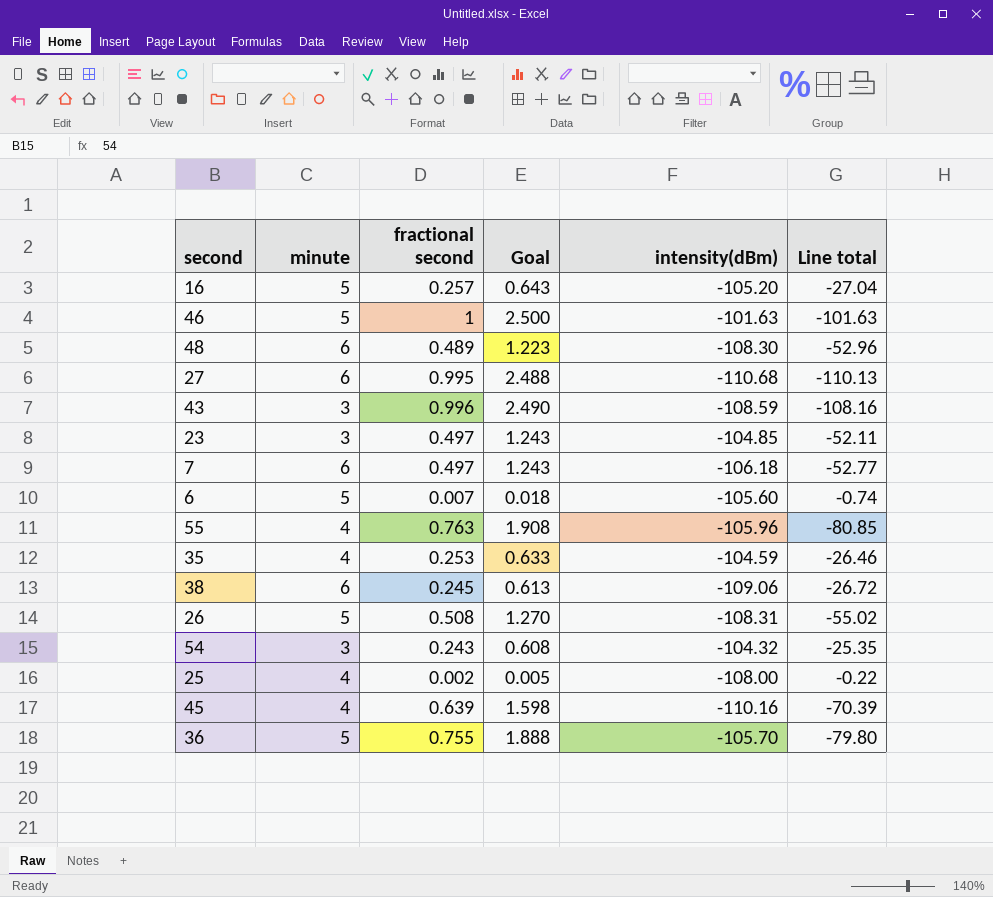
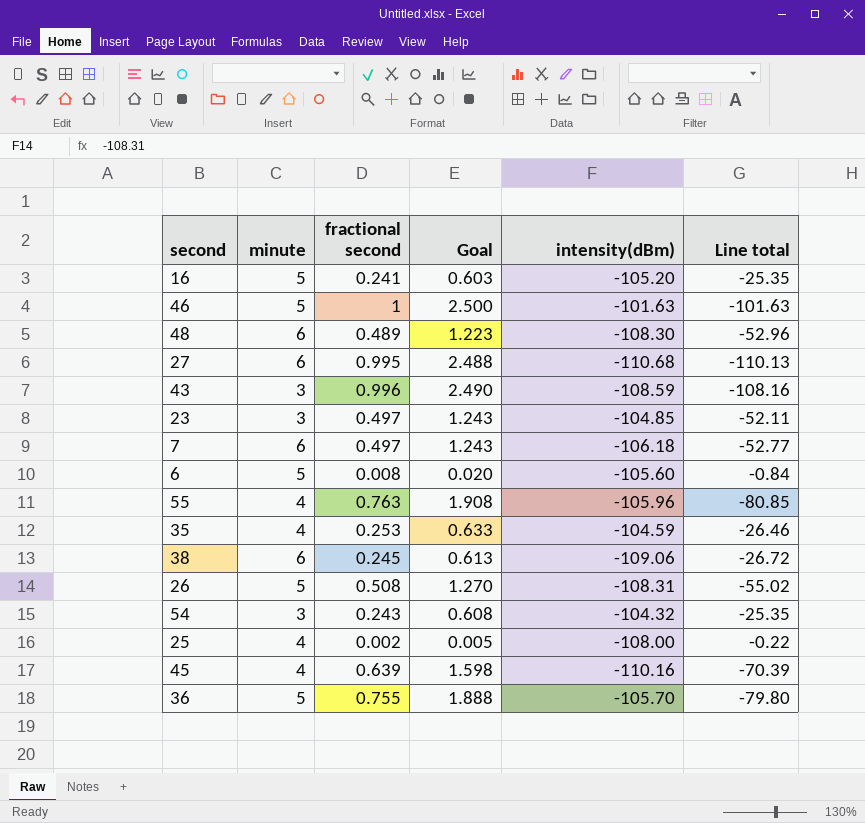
16 | fractional second: 0.257 -> 0.241
16 | Goal: 0.643 -> 0.603
16 | Line total: -27.04 -> -25.35
6 | fractional second: 0.007 -> 0.008
6 | Goal: 0.018 -> 0.020
6 | Line total: -0.74 -> -0.84

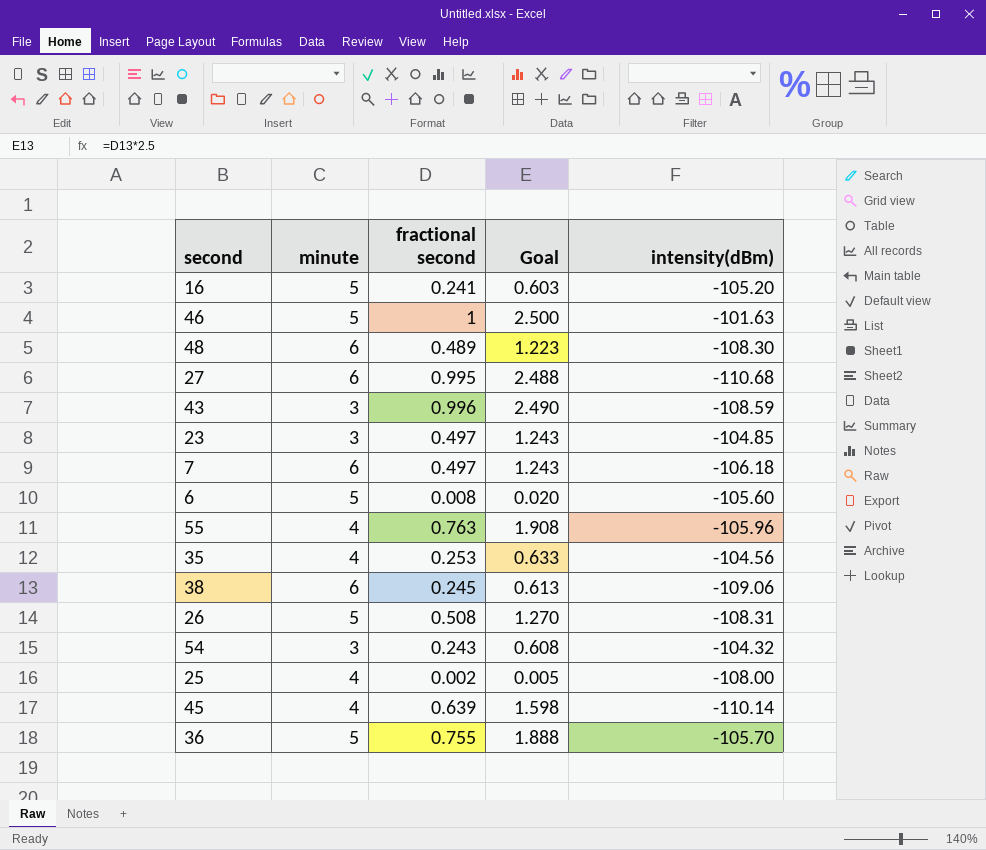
column Line total | formula: [fractional second] * [intensity(dBm)] -> none
35 | intensity(dBm): -104.59 -> -104.56
45 | intensity(dBm): -110.16 -> -110.14

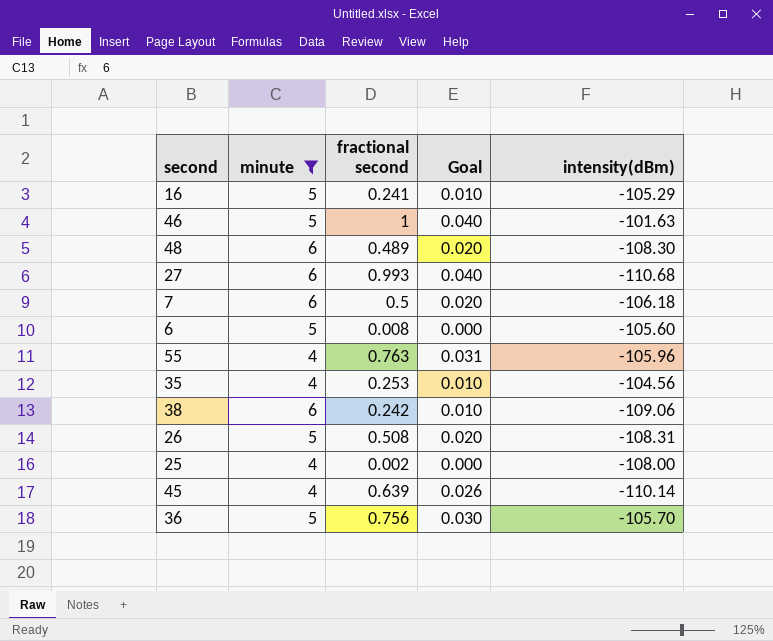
filter: none -> minute != 3
column Goal | formula: [fractional second] * 2.5 -> [fractional second] * 0.04
16 | intensity(dBm): -105.20 -> -105.29
27 | fractional second: 0.995 -> 0.993
7 | fractional second: 0.497 -> 0.5
38 | fractional second: 0.245 -> 0.242
36 | fractional second: 0.755 -> 0.756

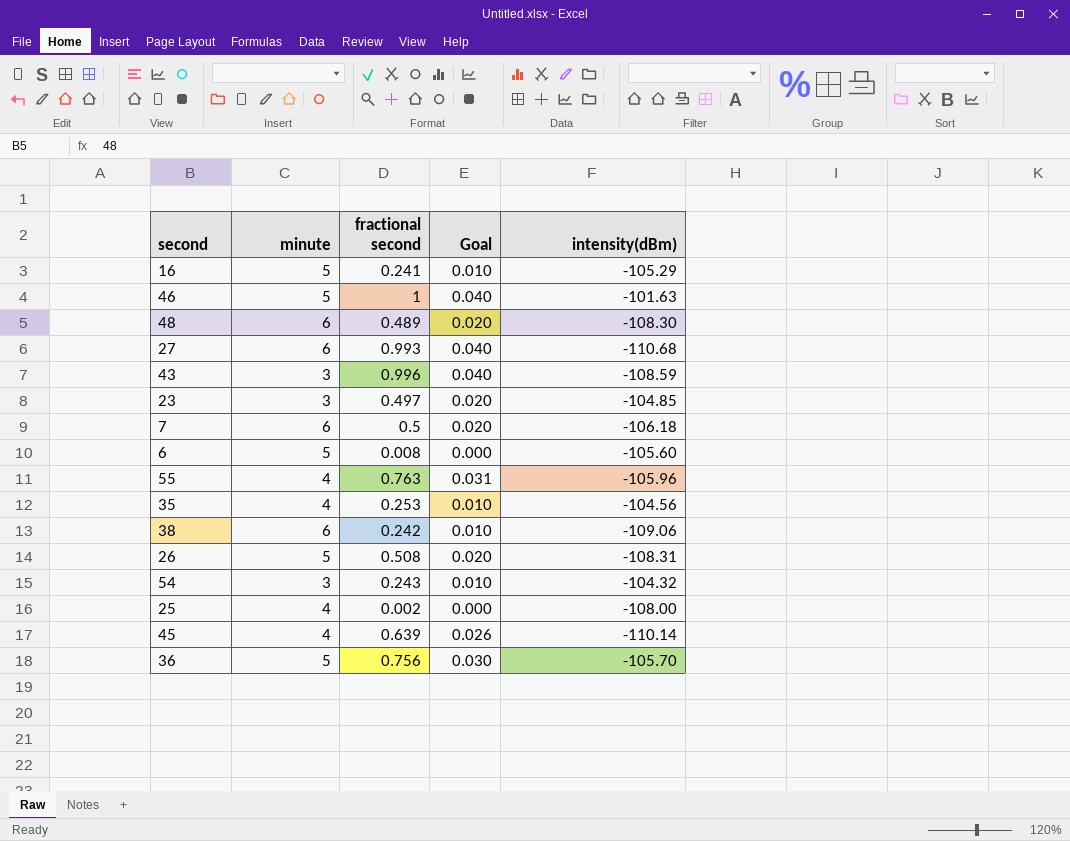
filter: minute != 3 -> none

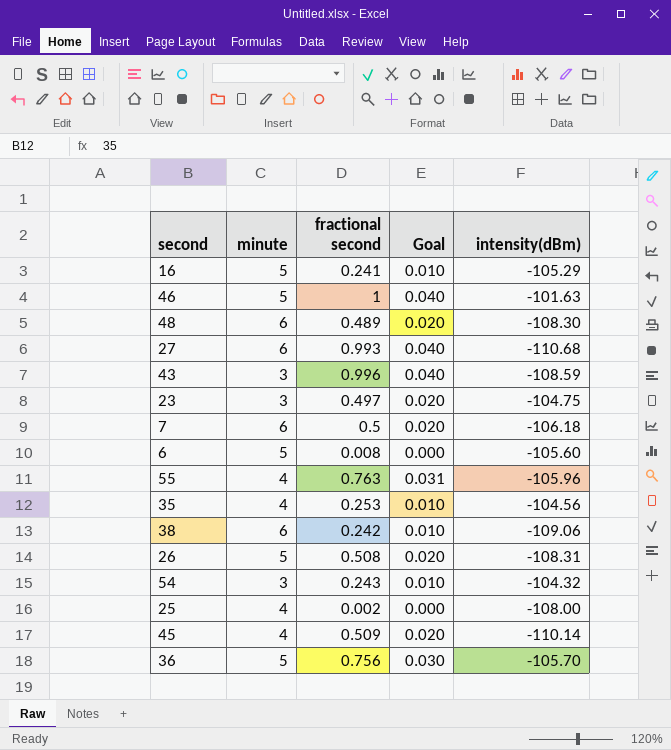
23 | intensity(dBm): -104.85 -> -104.75
45 | fractional second: 0.639 -> 0.509
45 | Goal: 0.026 -> 0.020

